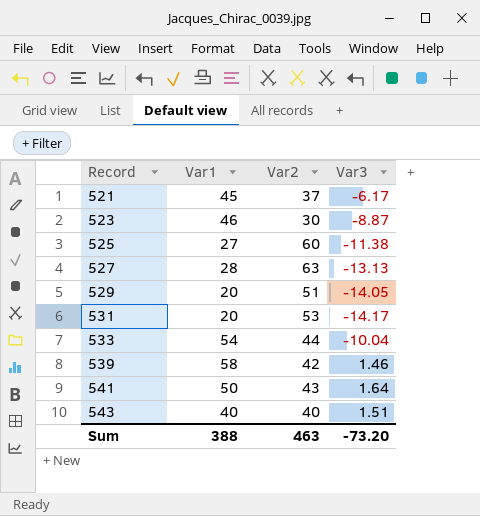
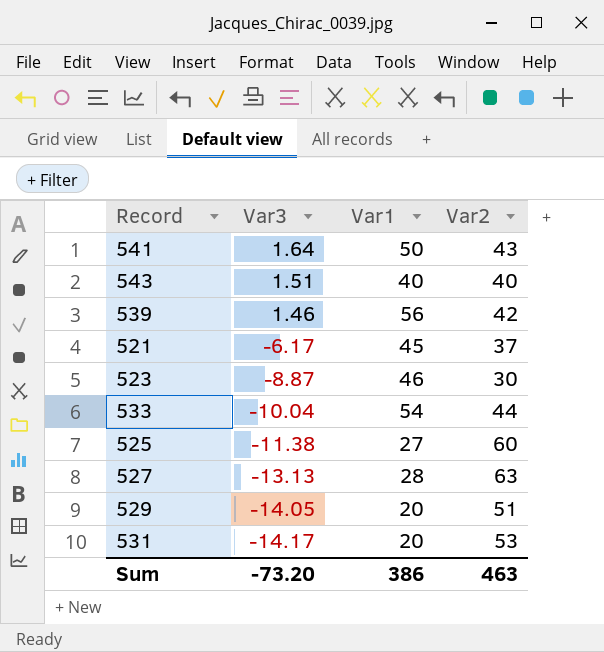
row order: Record ascending -> Var3 descending
column Var3 | position: 4 -> 2
539 | Var1: 58 -> 56
Sum | Var1: 388 -> 386

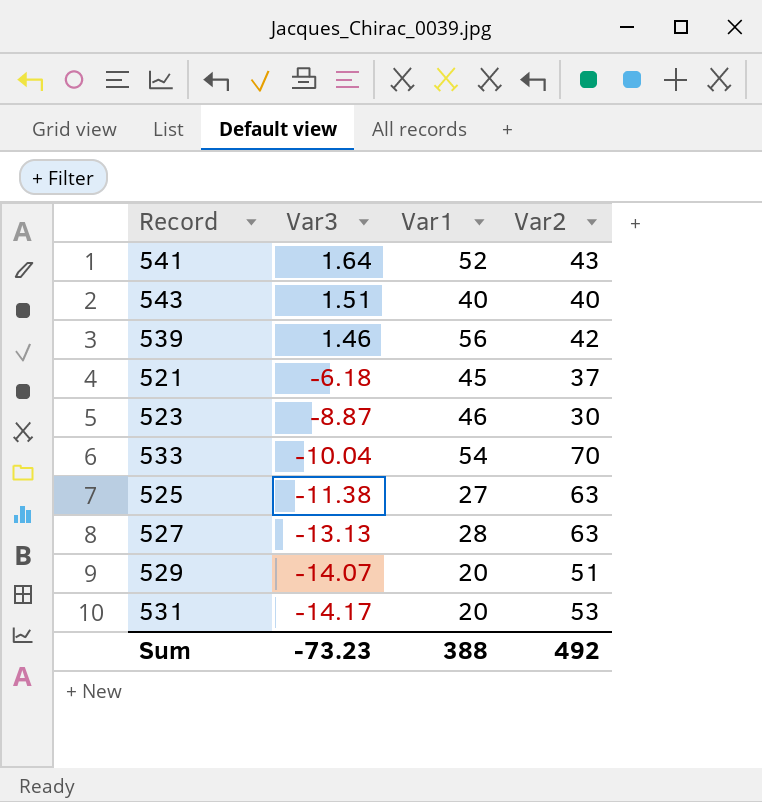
541 | Var1: 50 -> 52
521 | Var3: -6.17 -> -6.18
533 | Var2: 44 -> 70
525 | Var2: 60 -> 63
529 | Var3: -14.05 -> -14.07
Sum | Var3: -73.20 -> -73.23
Sum | Var1: 386 -> 388
Sum | Var2: 463 -> 492

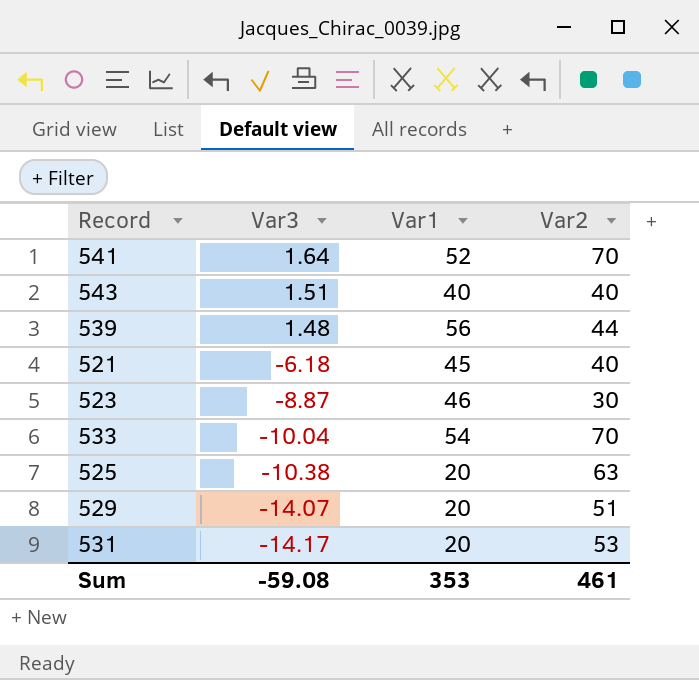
row 527: -13.13 | 28 | 63 -> none
541 | Var2: 43 -> 70
539 | Var3: 1.46 -> 1.48
539 | Var2: 42 -> 44
521 | Var2: 37 -> 40
525 | Var3: -11.38 -> -10.38
525 | Var1: 27 -> 20
Sum | Var3: -73.23 -> -59.08
Sum | Var1: 388 -> 353
Sum | Var2: 492 -> 461

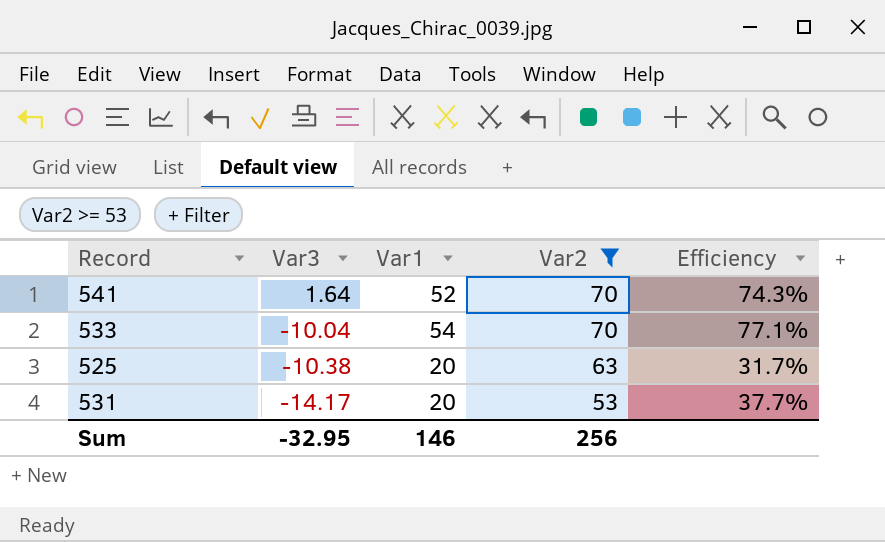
filter: none -> Var2 >= 53
column Efficiency | formula: none -> [Var1] / [Var2]
Sum | Var3: -59.08 -> -32.95
Sum | Var1: 353 -> 146
Sum | Var2: 461 -> 256

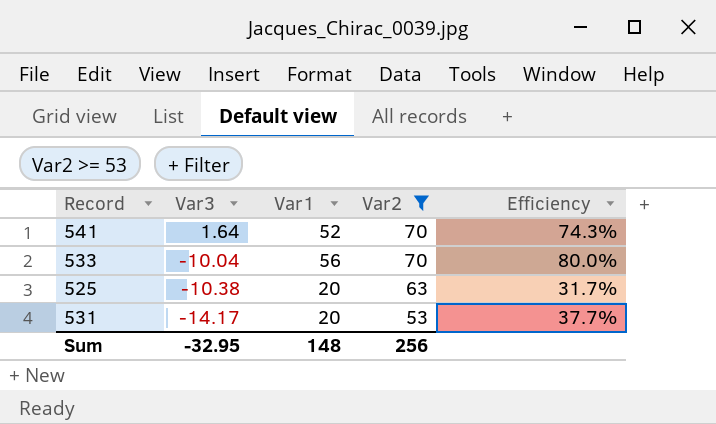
533 | Var1: 54 -> 56
533 | Efficiency: 77.1% -> 80.0%
Sum | Var1: 146 -> 148

